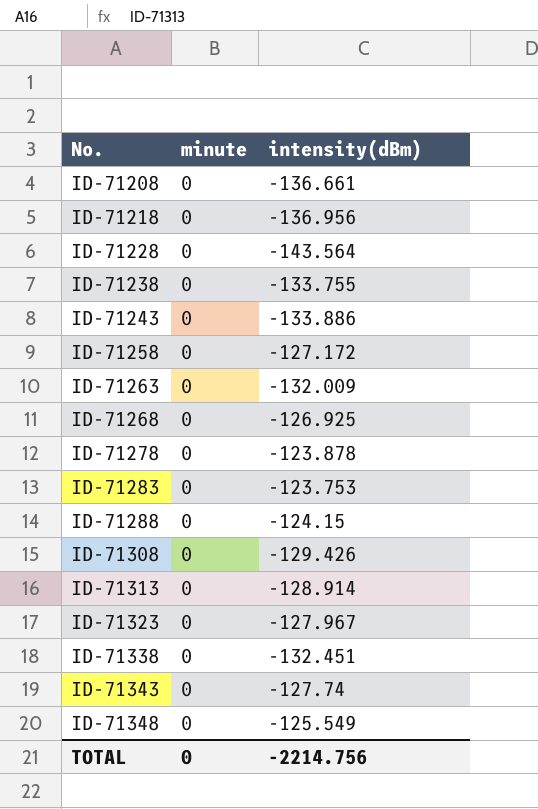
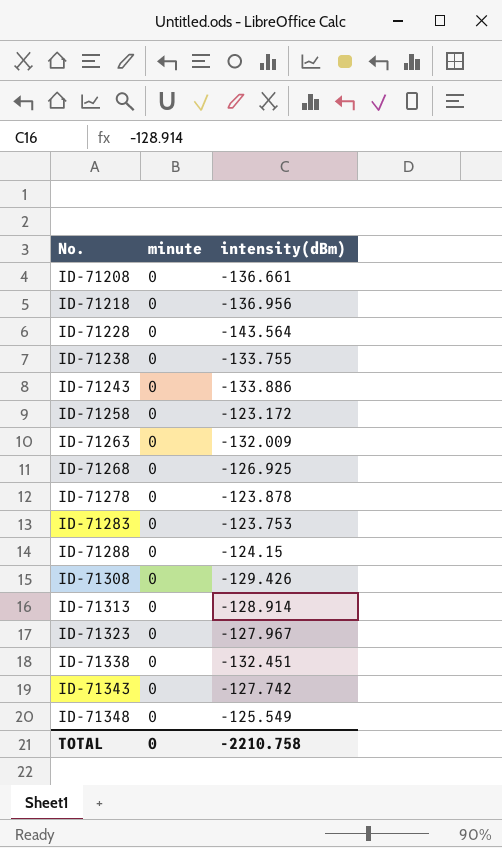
ID-71258 | intensity(dBm): -127.172 -> -123.172
ID-71343 | intensity(dBm): -127.74 -> -127.742
TOTAL | intensity(dBm): -2214.756 -> -2210.758

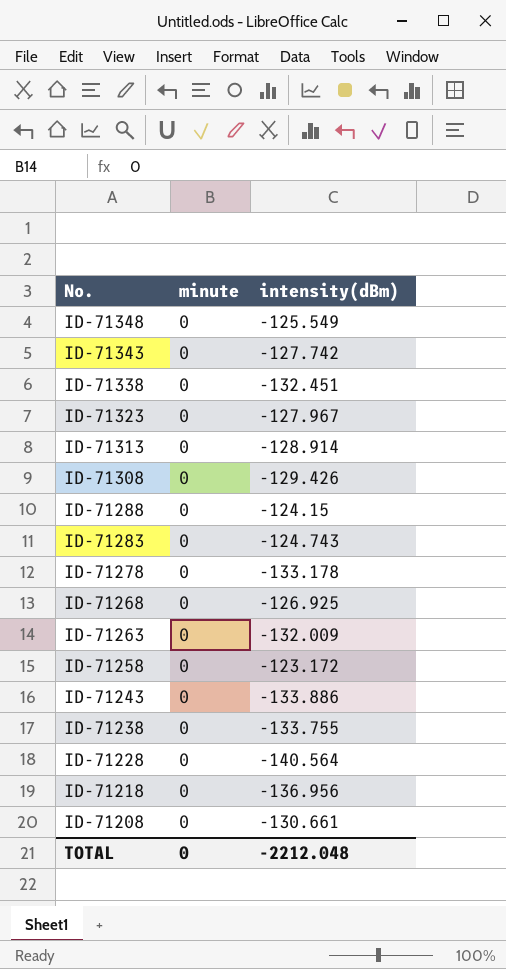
row order: No. ascending -> No. descending
ID-71283 | intensity(dBm): -123.753 -> -124.743
ID-71278 | intensity(dBm): -123.878 -> -133.178
ID-71228 | intensity(dBm): -143.564 -> -140.564
ID-71208 | intensity(dBm): -136.661 -> -130.661
TOTAL | intensity(dBm): -2210.758 -> -2212.048

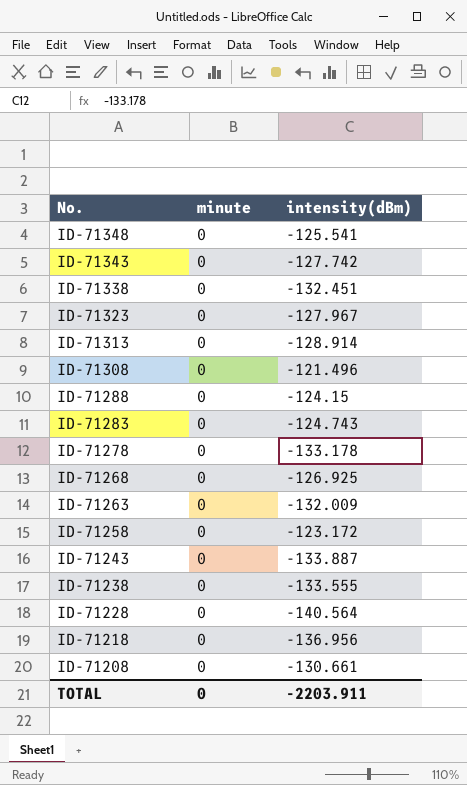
ID-71348 | intensity(dBm): -125.549 -> -125.541
ID-71308 | intensity(dBm): -129.426 -> -121.496
ID-71243 | intensity(dBm): -133.886 -> -133.887
ID-71238 | intensity(dBm): -133.755 -> -133.555
TOTAL | intensity(dBm): -2212.048 -> -2203.911

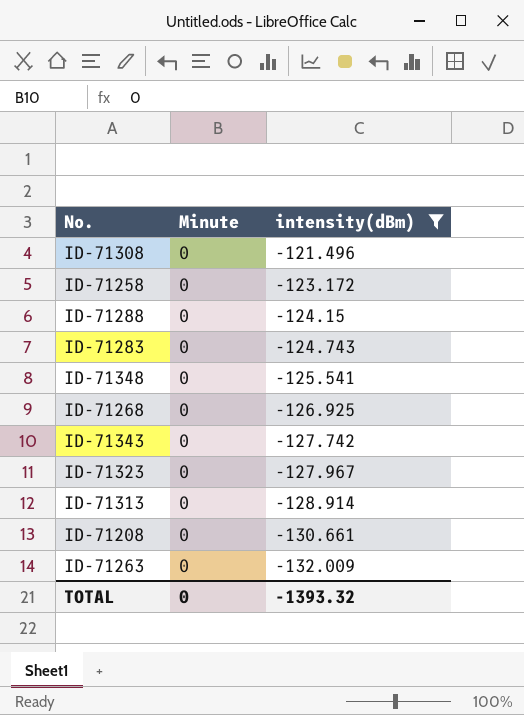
filter: none -> intensity(dBm) >= -132.009
row order: No. descending -> intensity(dBm) descending
column name: minute -> Minute
TOTAL | intensity(dBm): -2203.911 -> -1393.32

